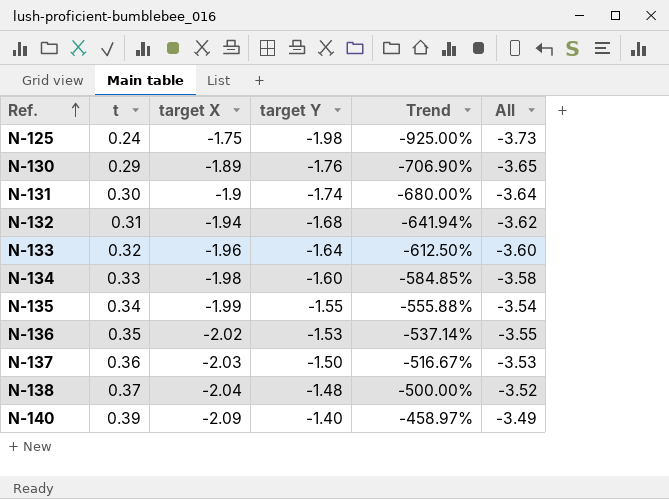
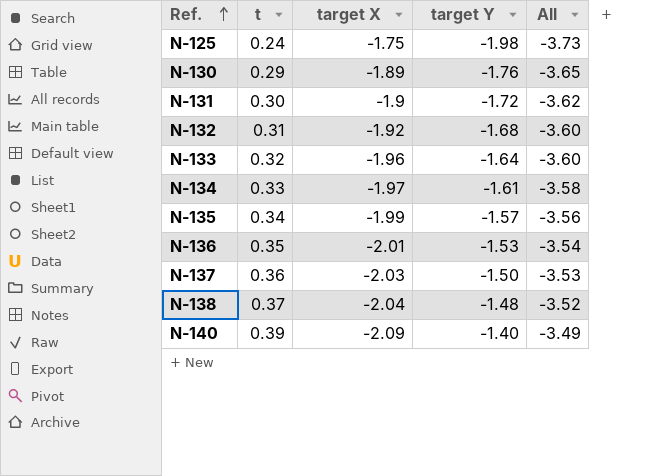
column Trend | formula: ([target Y] - [t]) / [t] -> none
N-131 | target Y: -1.74 -> -1.72
N-131 | All: -3.64 -> -3.62
N-132 | target X: -1.94 -> -1.92
N-132 | All: -3.62 -> -3.60
N-134 | target X: -1.98 -> -1.97
N-134 | target Y: -1.60 -> -1.61
N-135 | target Y: -1.55 -> -1.57
N-135 | All: -3.54 -> -3.56
N-136 | target X: -2.02 -> -2.01
N-136 | All: -3.55 -> -3.54

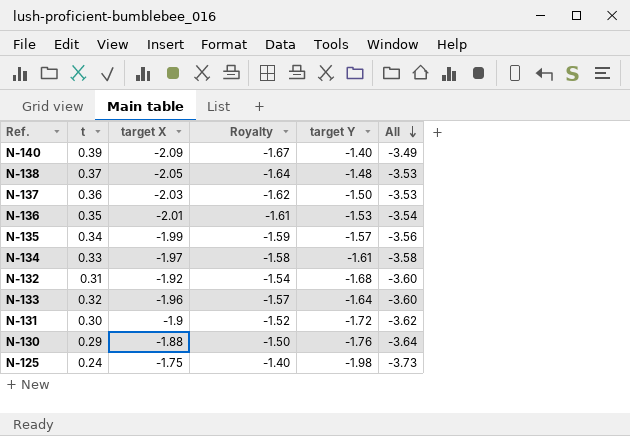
row order: Ref. ascending -> All descending
column Royalty | formula: none -> [target X] * 0.8
N-138 | target X: -2.04 -> -2.05
N-138 | All: -3.52 -> -3.53
N-130 | target X: -1.89 -> -1.88
N-130 | All: -3.65 -> -3.64

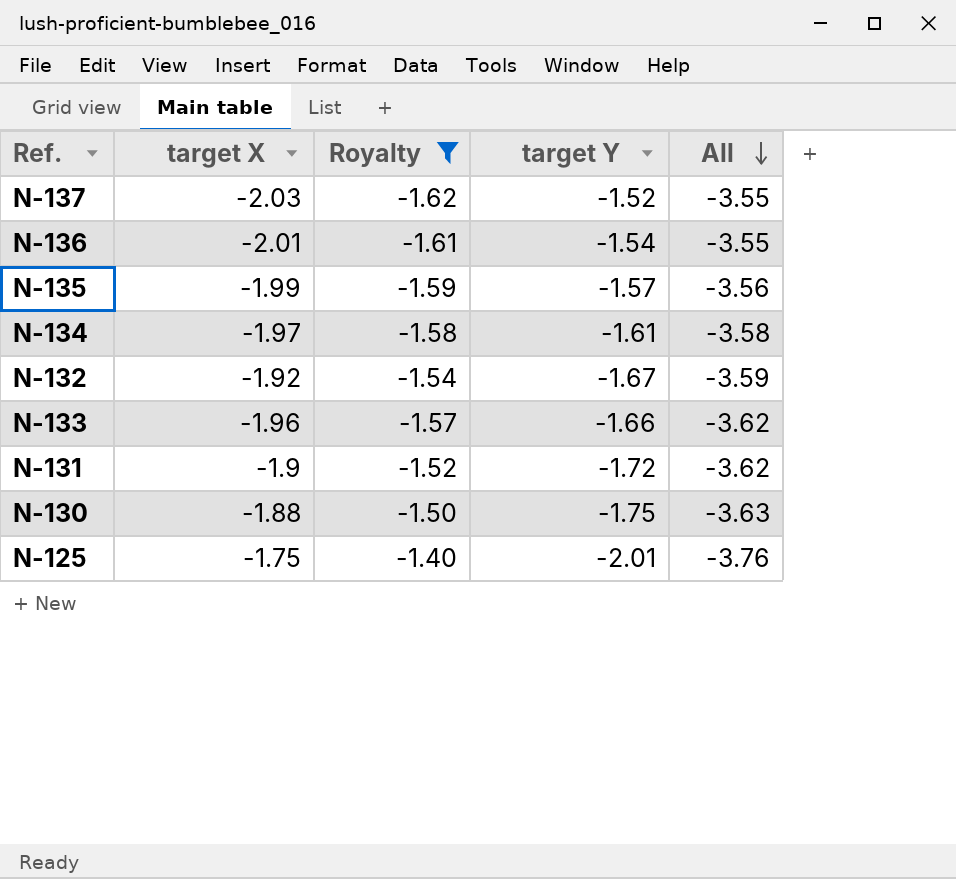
filter: none -> Royalty >= -1.62
column t | position: 2 -> none
N-137 | target Y: -1.50 -> -1.52
N-137 | All: -3.53 -> -3.55
N-136 | target Y: -1.53 -> -1.54
N-136 | All: -3.54 -> -3.55
N-132 | target Y: -1.68 -> -1.67
N-132 | All: -3.60 -> -3.59
N-133 | target Y: -1.64 -> -1.66
N-133 | All: -3.60 -> -3.62
N-130 | target Y: -1.76 -> -1.75
N-130 | All: -3.64 -> -3.63
N-125 | target Y: -1.98 -> -2.01
N-125 | All: -3.73 -> -3.76

